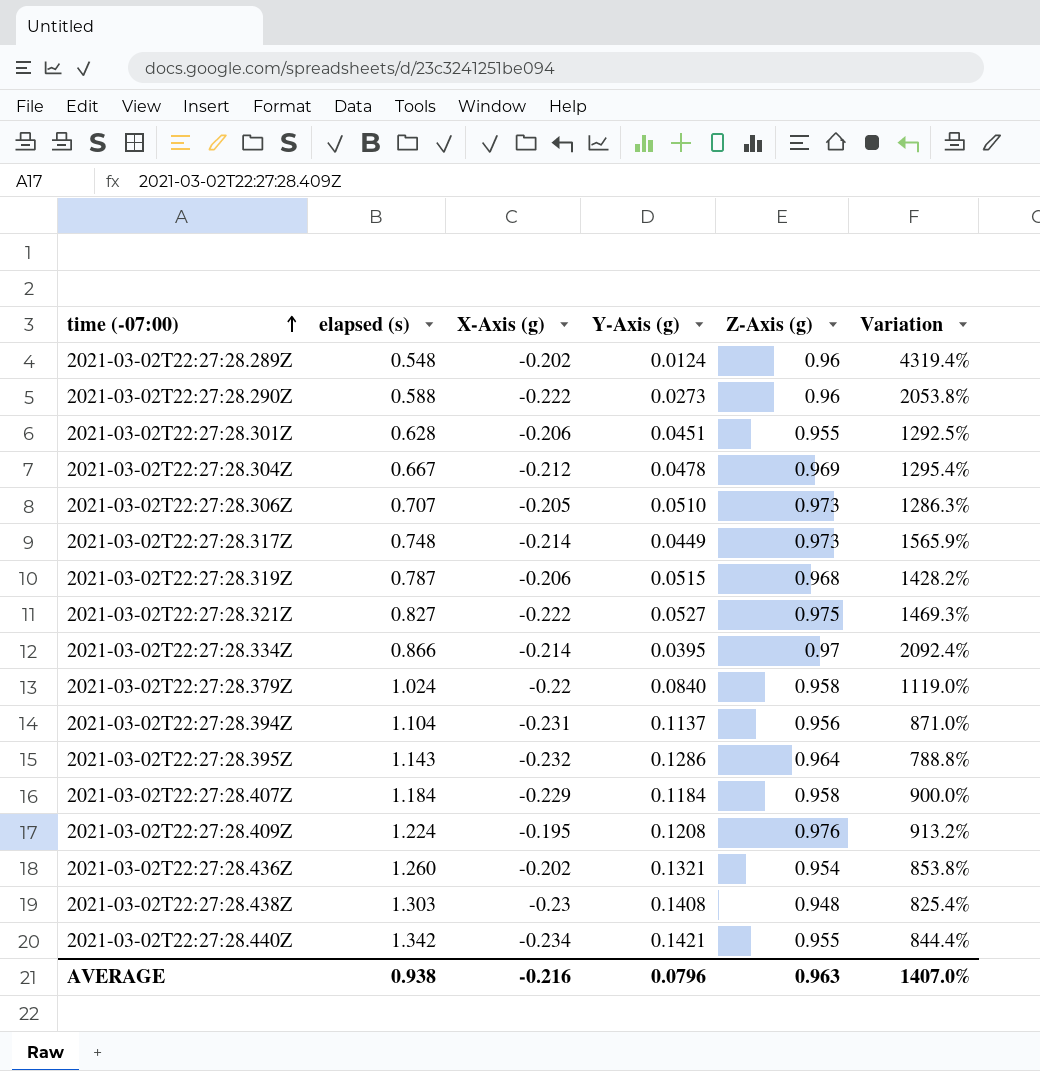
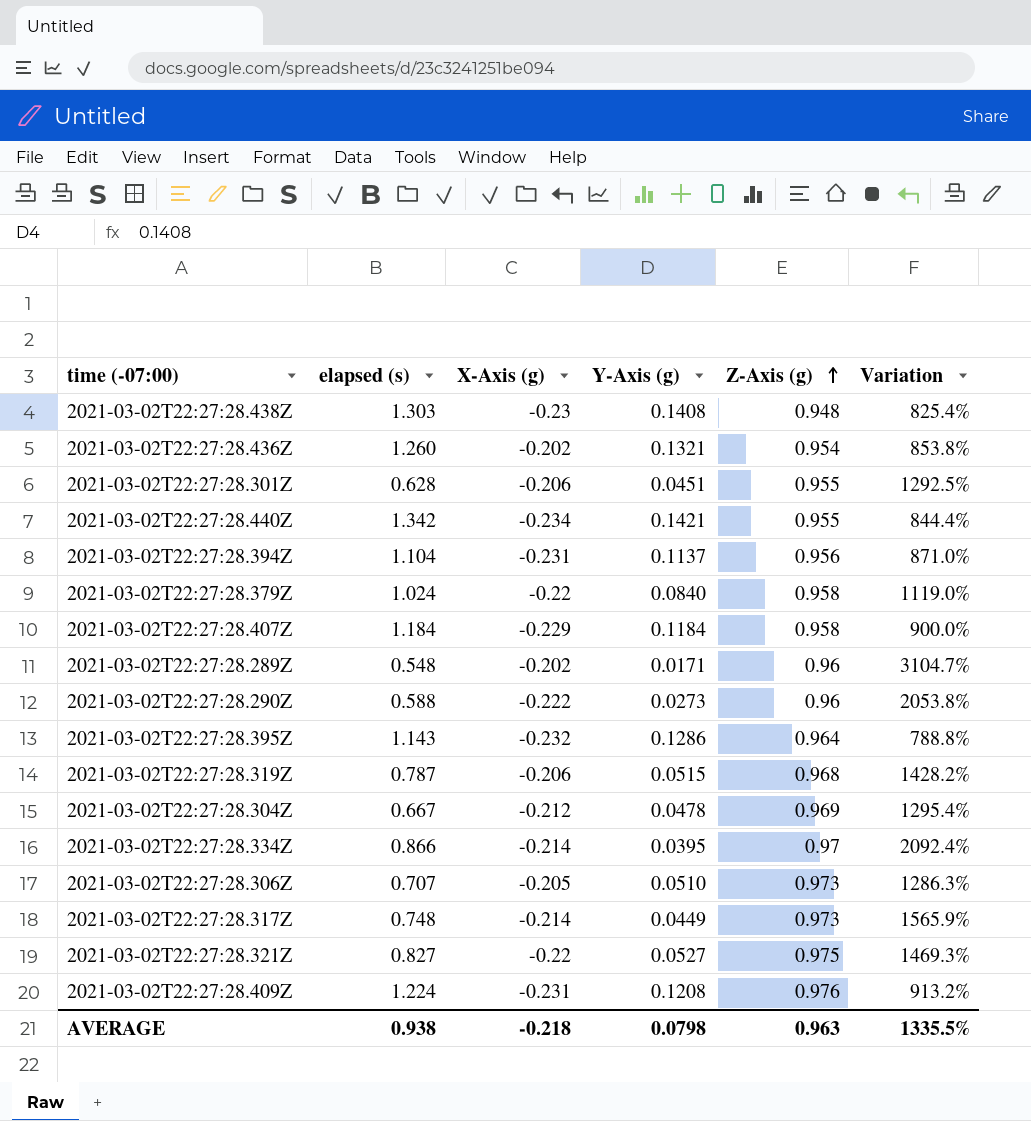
row order: time (-07:00) ascending -> Z-Axis (g) ascending
2021-03-02T22:27:28.289Z | Y-Axis (g): 0.0124 -> 0.0171
2021-03-02T22:27:28.289Z | Variation: 4319.4% -> 3104.7%
2021-03-02T22:27:28.321Z | X-Axis (g): -0.222 -> -0.22
2021-03-02T22:27:28.409Z | X-Axis (g): -0.195 -> -0.231
AVERAGE | X-Axis (g): -0.216 -> -0.218
AVERAGE | Y-Axis (g): 0.0796 -> 0.0798
AVERAGE | Variation: 1407.0% -> 1335.5%

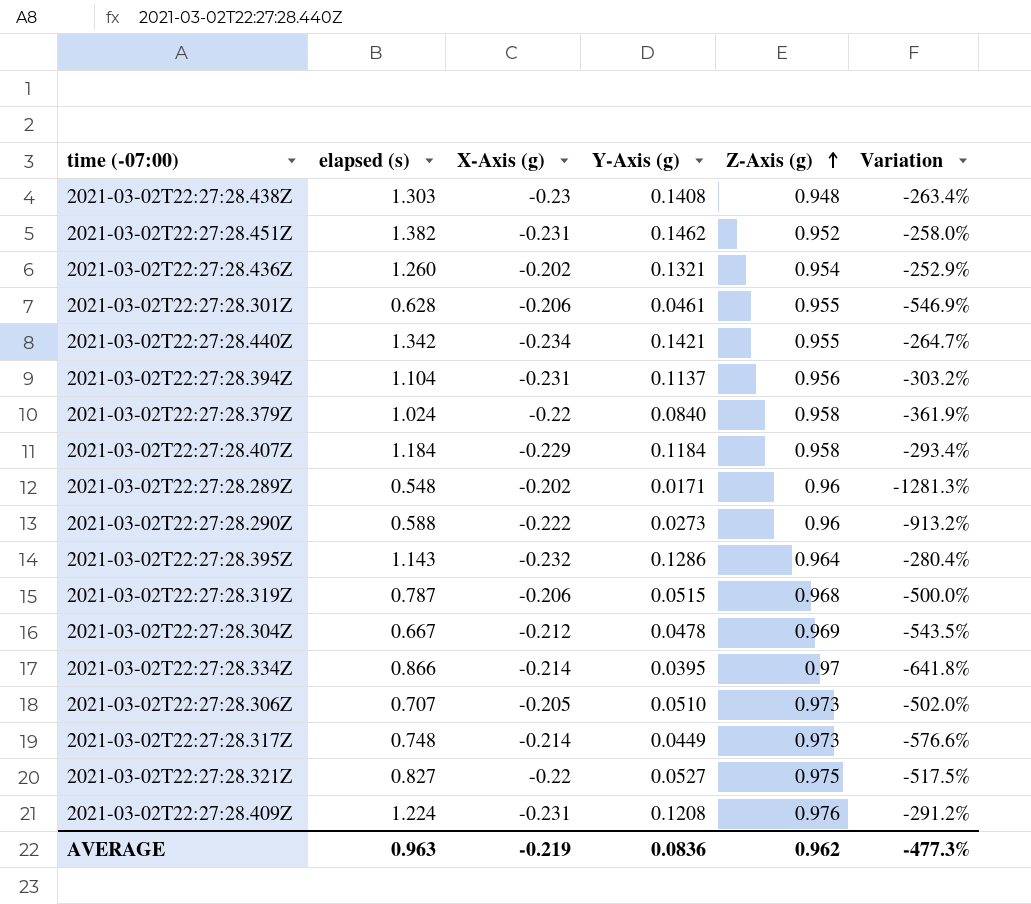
column Variation | formula: ([elapsed (s)] - [Y-Axis (g)]) / [Y-Axis (g)] -> ([X-Axis (g)] - [Y-Axis (g)]) / [Y-Axis (g)]
row 2021-03-02T22:27:28.451Z: none -> 1.382 | -0.231 | 0.1462 | 0.952 | -258.0%
2021-03-02T22:27:28.301Z | Y-Axis (g): 0.0451 -> 0.0461
AVERAGE | elapsed (s): 0.938 -> 0.963
AVERAGE | X-Axis (g): -0.218 -> -0.219
AVERAGE | Y-Axis (g): 0.0798 -> 0.0836
AVERAGE | Z-Axis (g): 0.963 -> 0.962
AVERAGE | Variation: 1335.5% -> -477.3%

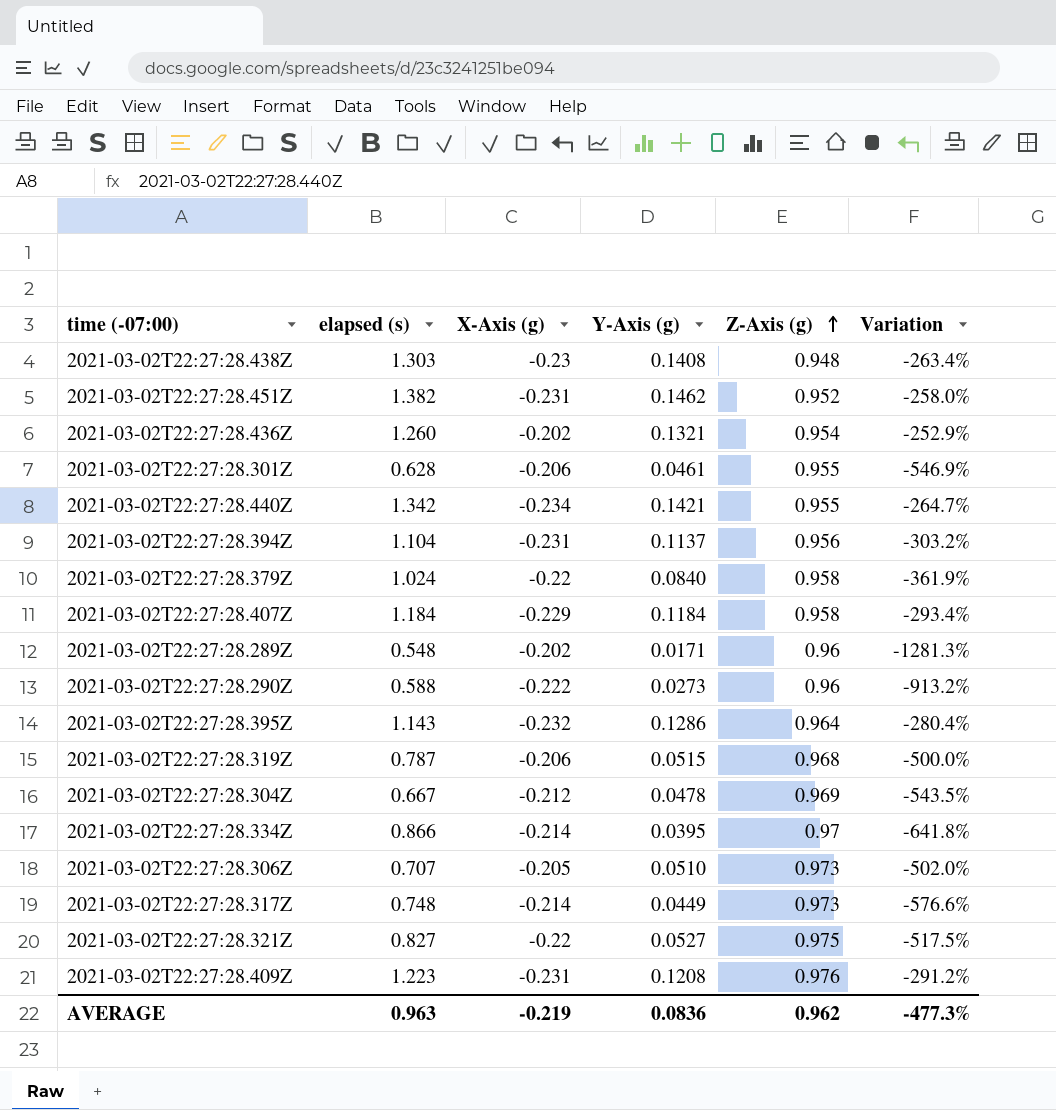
2021-03-02T22:27:28.409Z | elapsed (s): 1.224 -> 1.223

